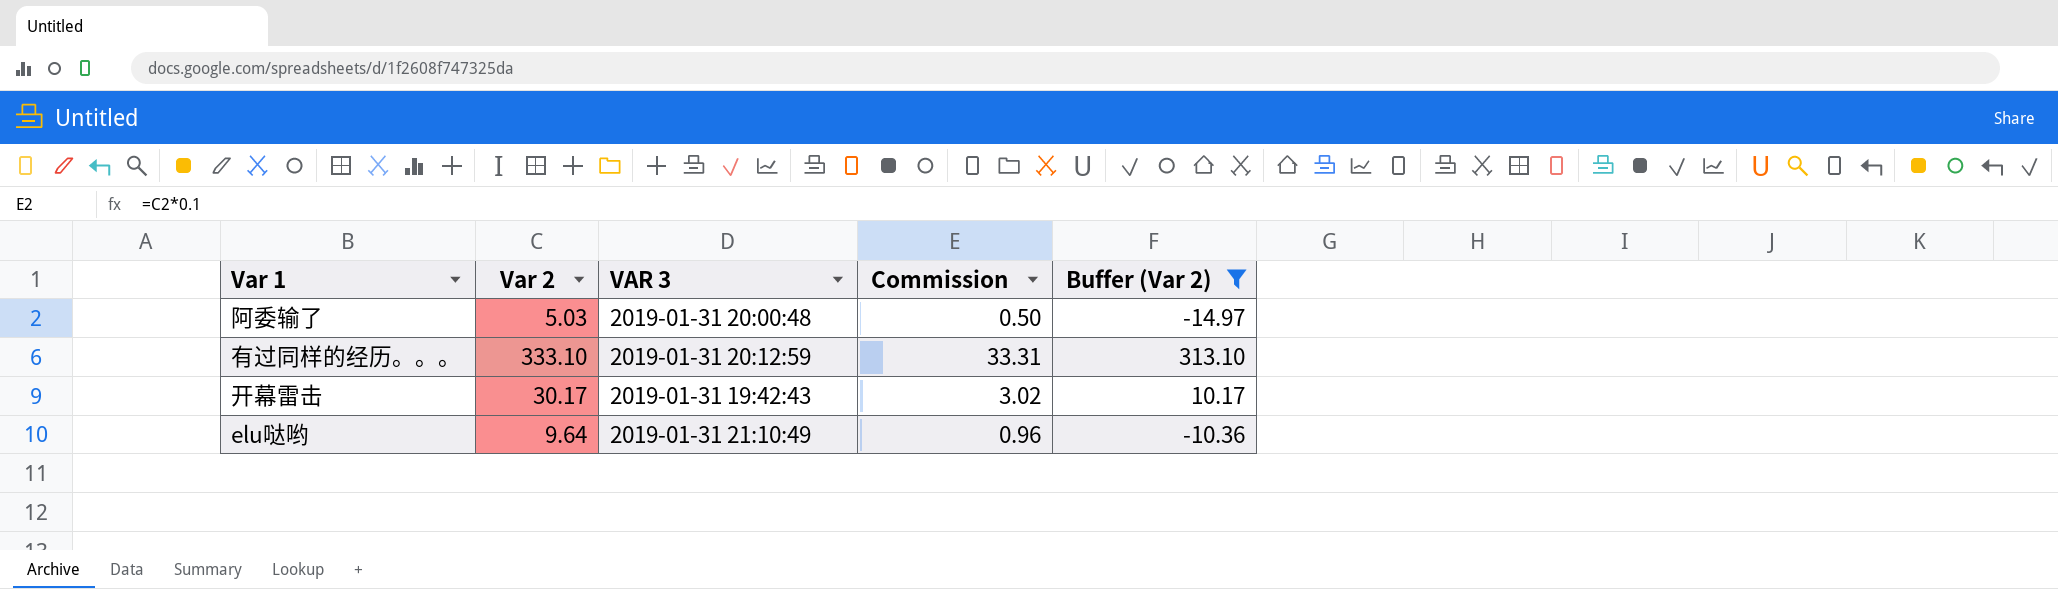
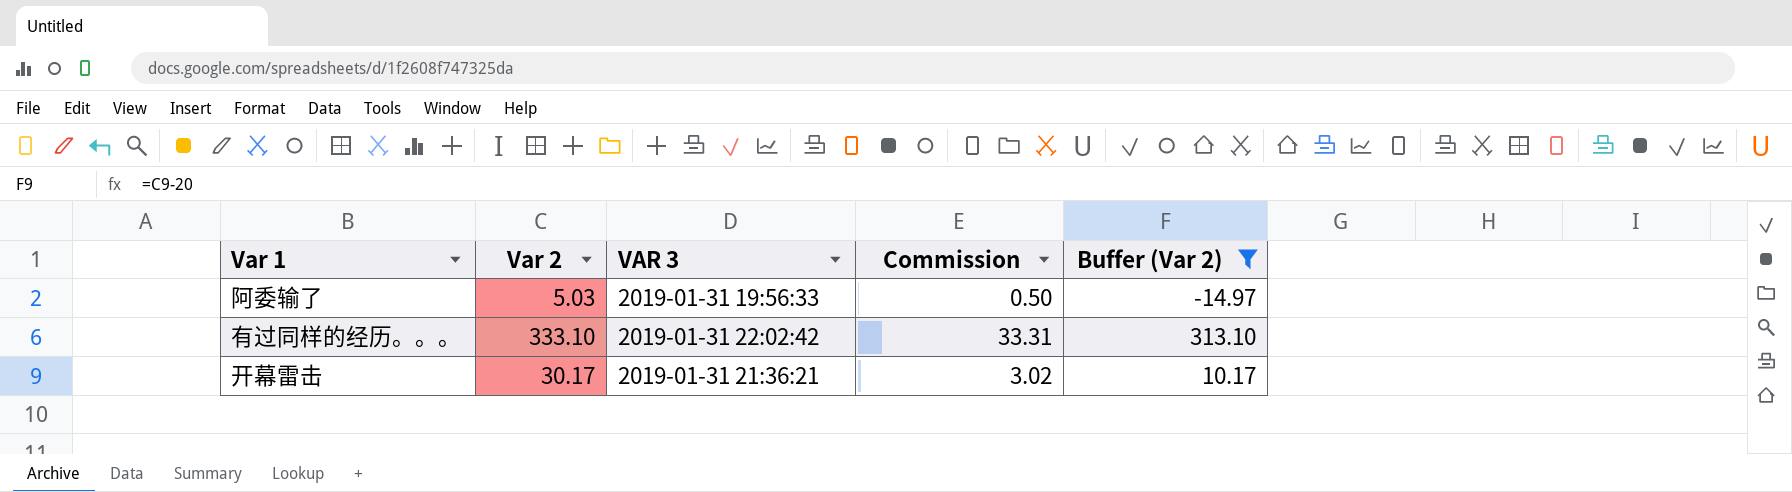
row elu哒哟: 9.64 | 2019-01-31 21:10:49 | 0.96 | -10.36 -> none
阿委输了 | VAR 3: 2019-01-31 20:00:48 -> 2019-01-31 19:56:33
有过同样的经历。。。 | VAR 3: 2019-01-31 20:12:59 -> 2019-01-31 22:02:42
开幕雷击 | VAR 3: 2019-01-31 19:42:43 -> 2019-01-31 21:36:21

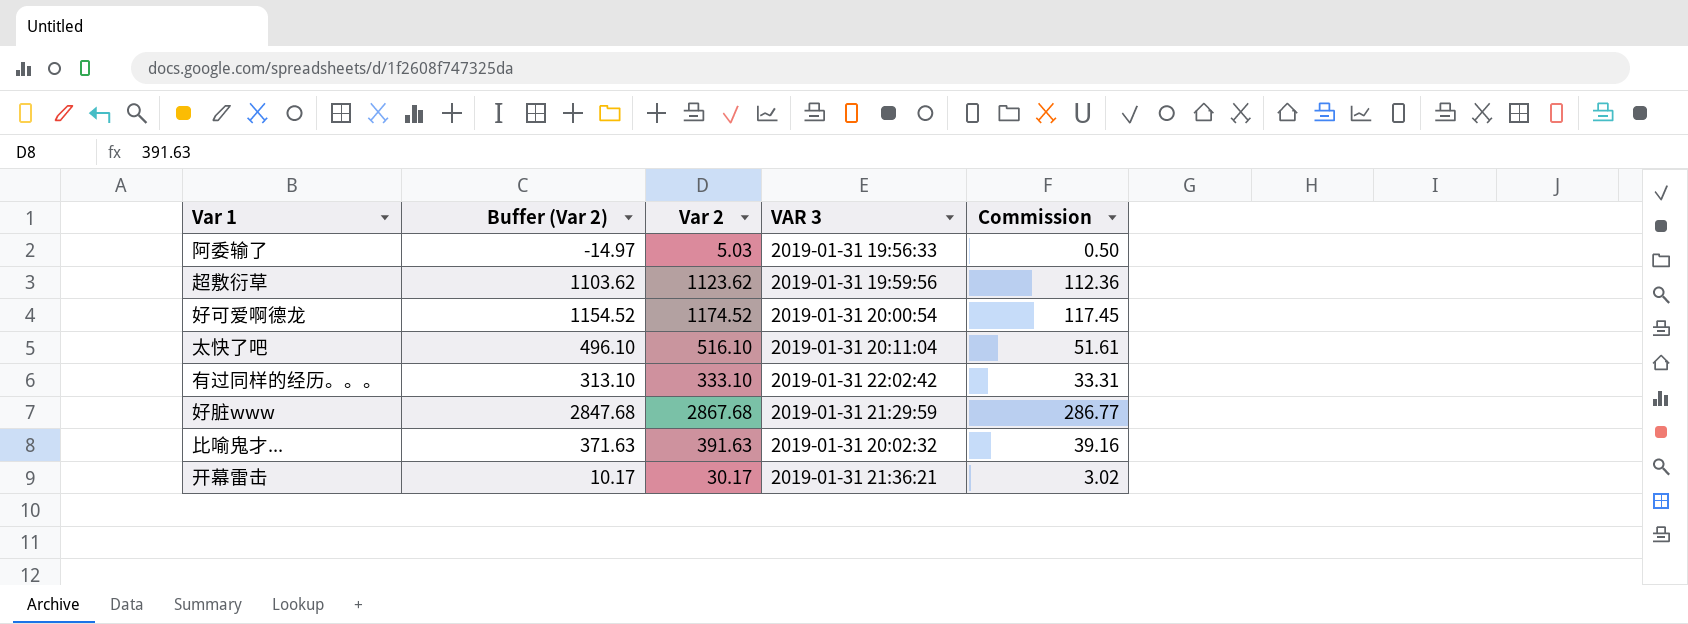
filter: Buffer (Var 2) <= 313.10 -> none
column Buffer (Var 2) | position: 5 -> 2

